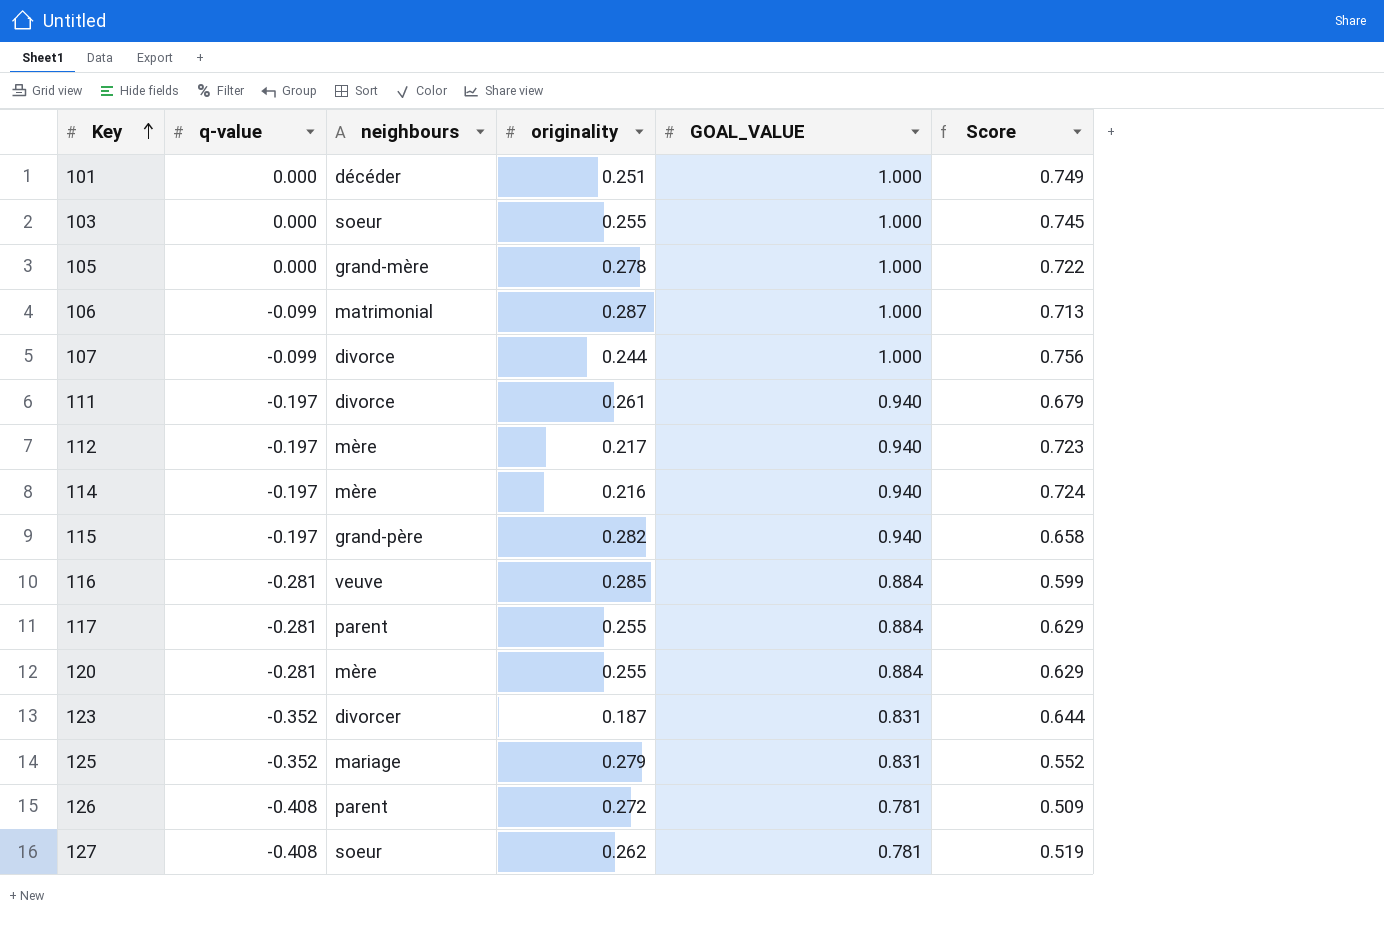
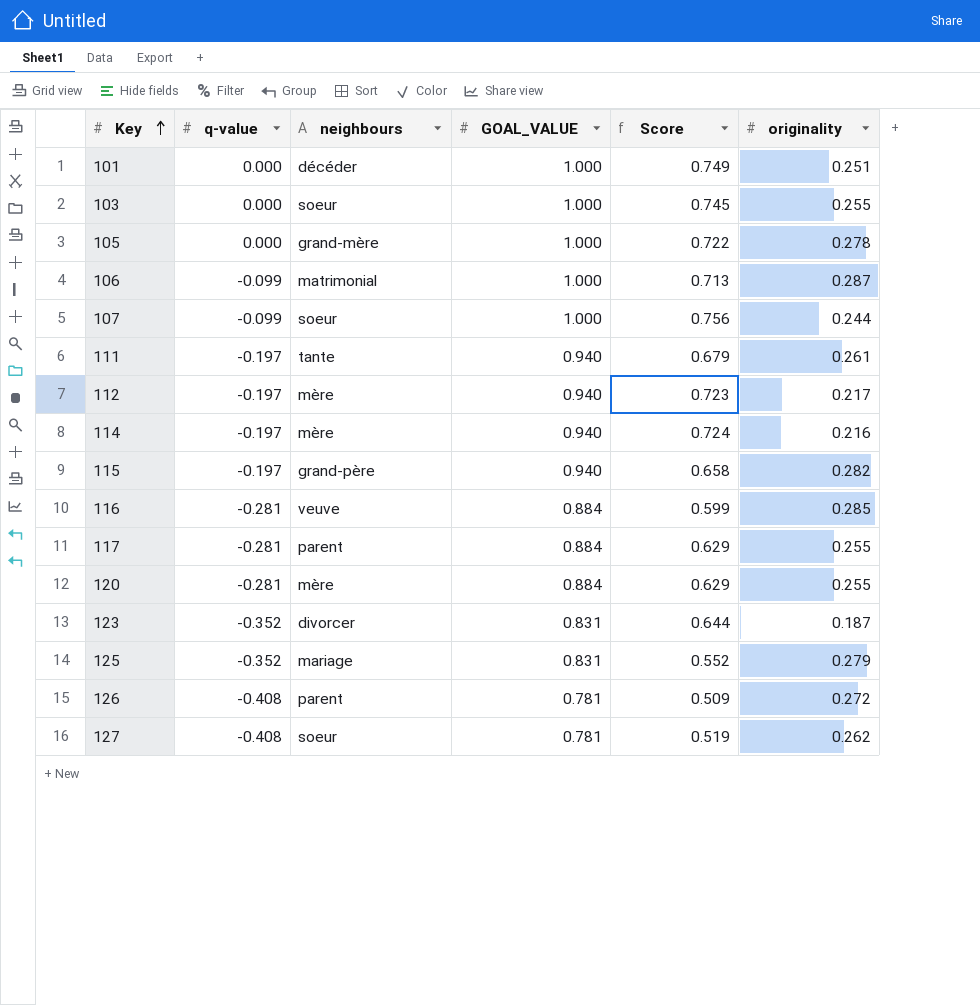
column originality | position: 4 -> 6
107 | neighbours: divorce -> soeur
111 | neighbours: divorce -> tante

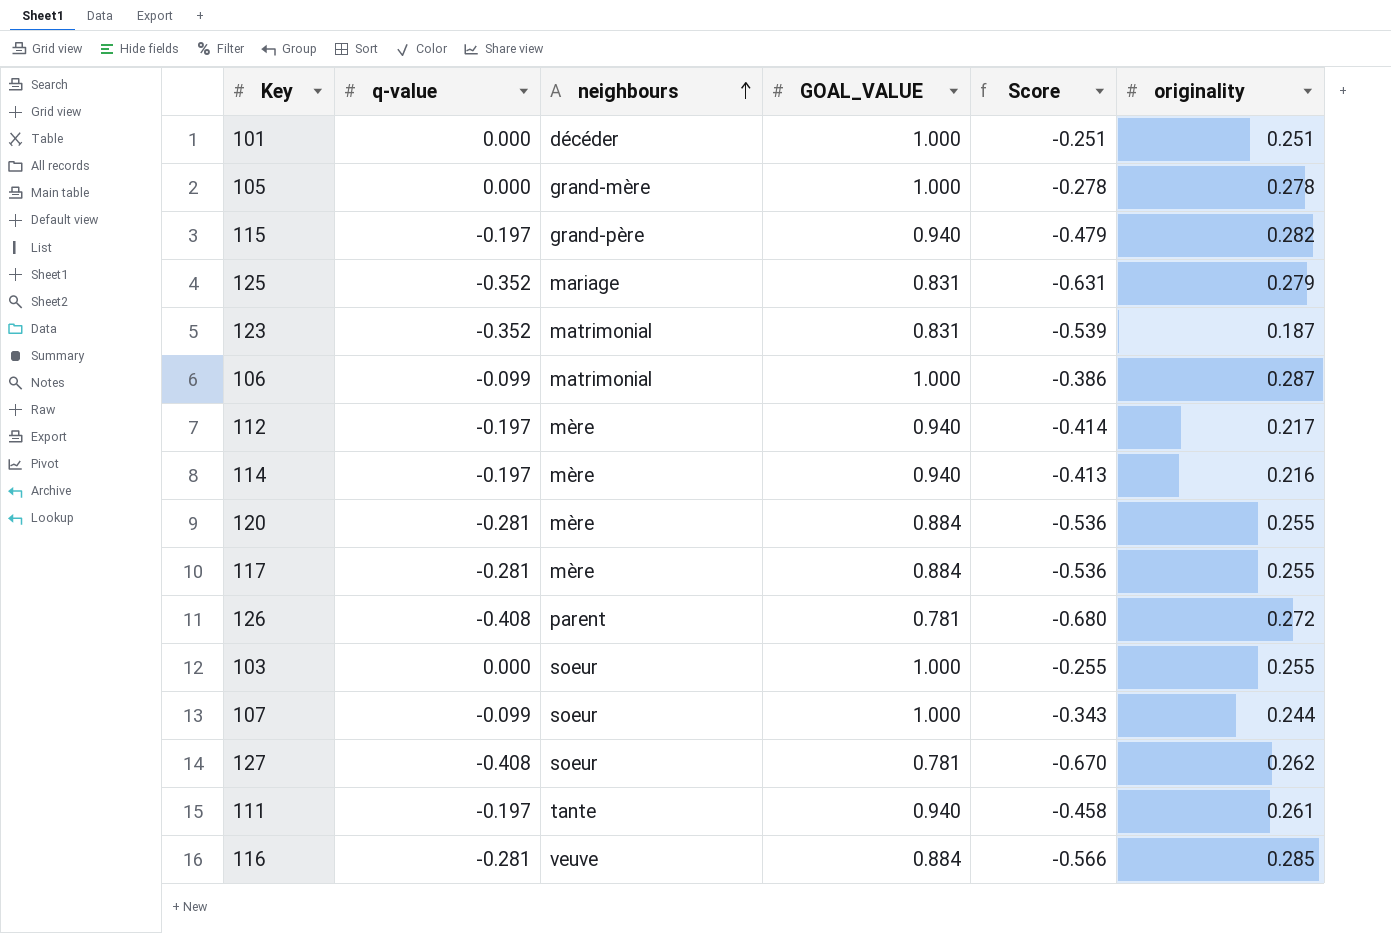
row order: Key ascending -> neighbours ascending
column Score | formula: [GOAL_VALUE] - [originality] -> [q-value] - [originality]
123 | neighbours: divorcer -> matrimonial
117 | neighbours: parent -> mère

